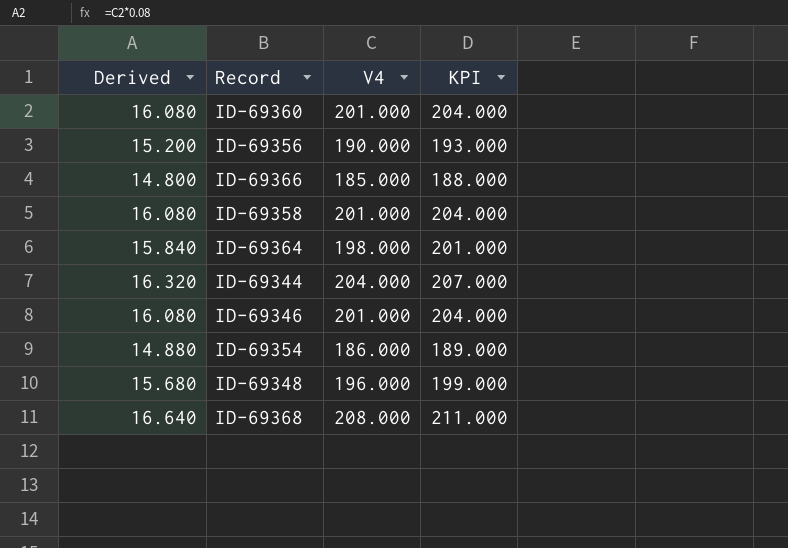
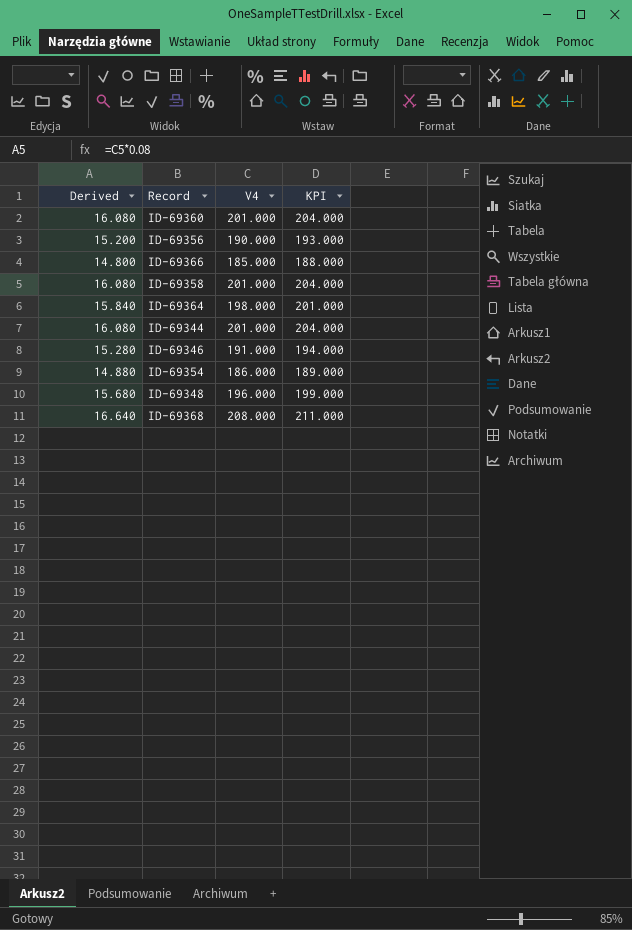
ID-69344 | Derived: 16.320 -> 16.080
ID-69344 | V4: 204.000 -> 201.000
ID-69344 | KPI: 207.000 -> 204.000
ID-69346 | Derived: 16.080 -> 15.280
ID-69346 | V4: 201.000 -> 191.000
ID-69346 | KPI: 204.000 -> 194.000

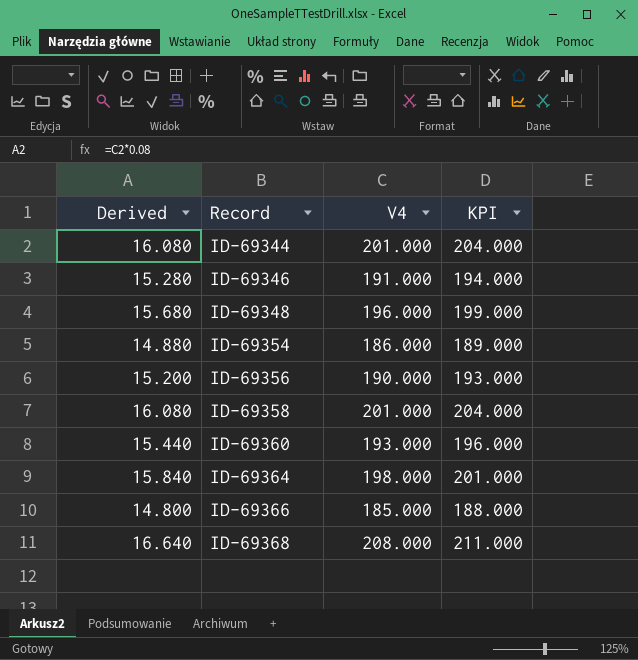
row order: none -> Record ascending
ID-69360 | Derived: 16.080 -> 15.440
ID-69360 | V4: 201.000 -> 193.000
ID-69360 | KPI: 204.000 -> 196.000

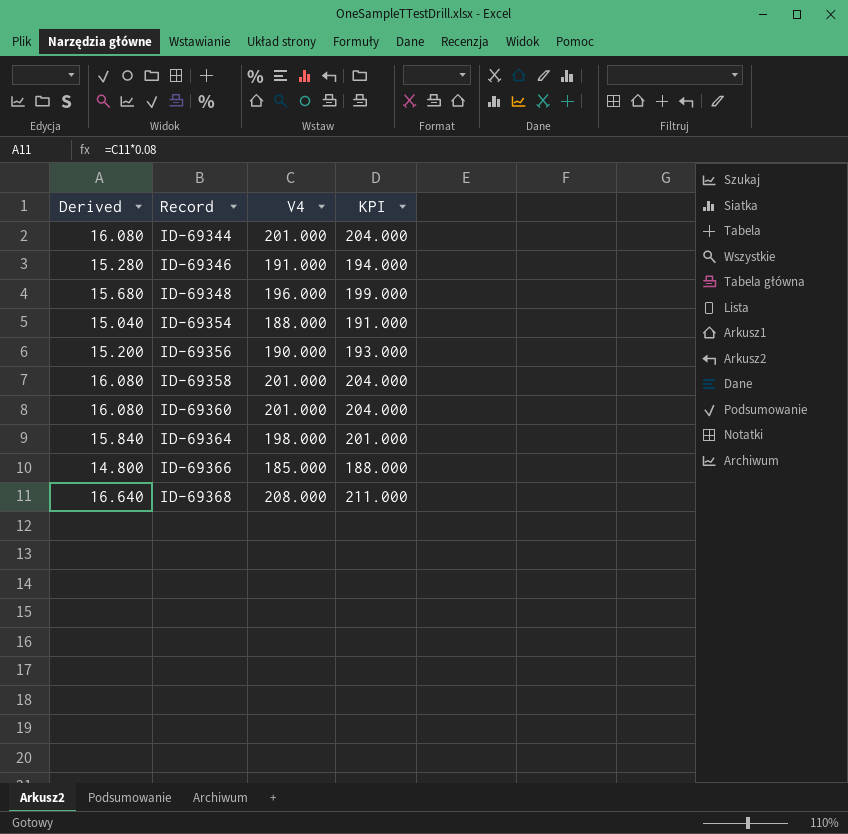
ID-69354 | Derived: 14.880 -> 15.040
ID-69354 | V4: 186.000 -> 188.000
ID-69354 | KPI: 189.000 -> 191.000
ID-69360 | Derived: 15.440 -> 16.080
ID-69360 | V4: 193.000 -> 201.000
ID-69360 | KPI: 196.000 -> 204.000

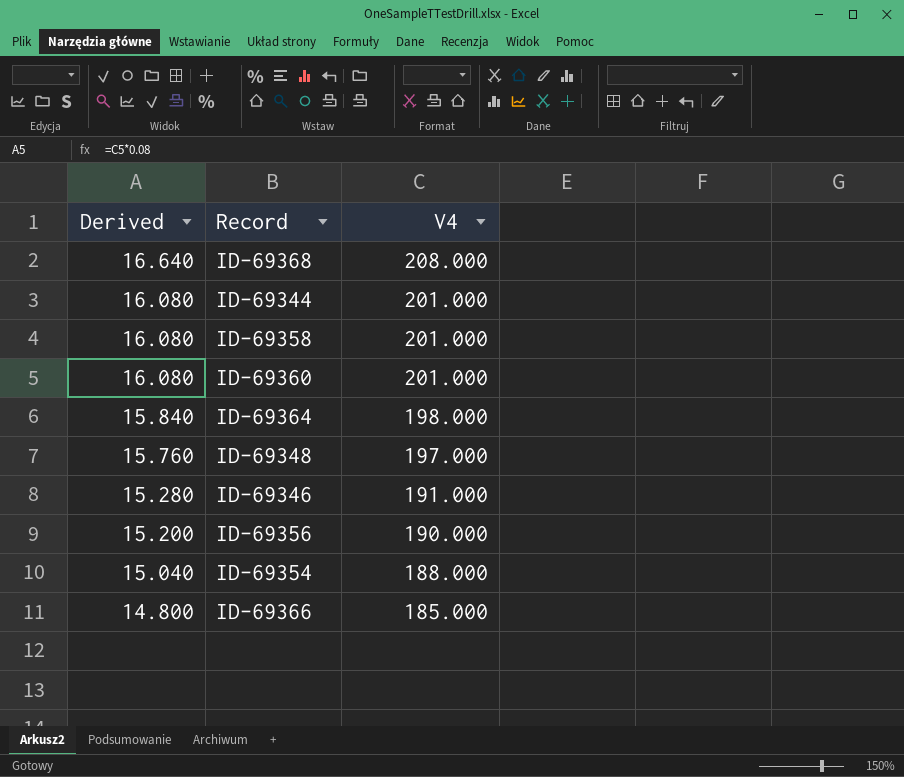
row order: Record ascending -> Derived descending
column KPI | formula: [V4] + 3 -> none
ID-69348 | Derived: 15.680 -> 15.760
ID-69348 | V4: 196.000 -> 197.000

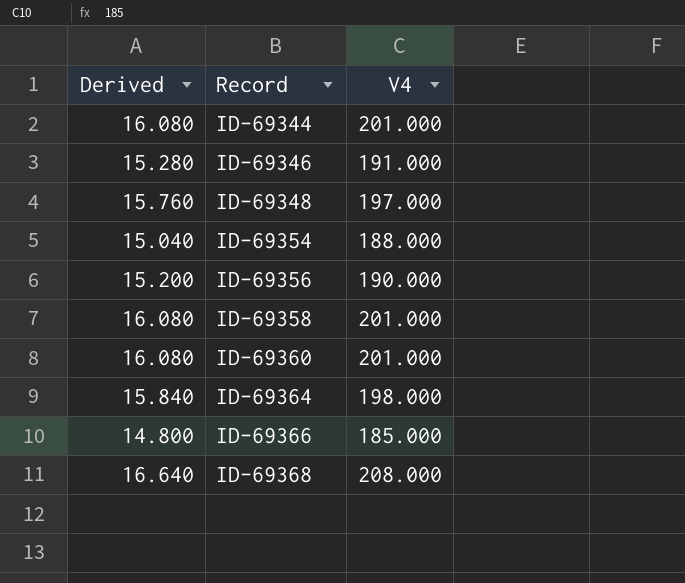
row order: Derived descending -> Record ascending

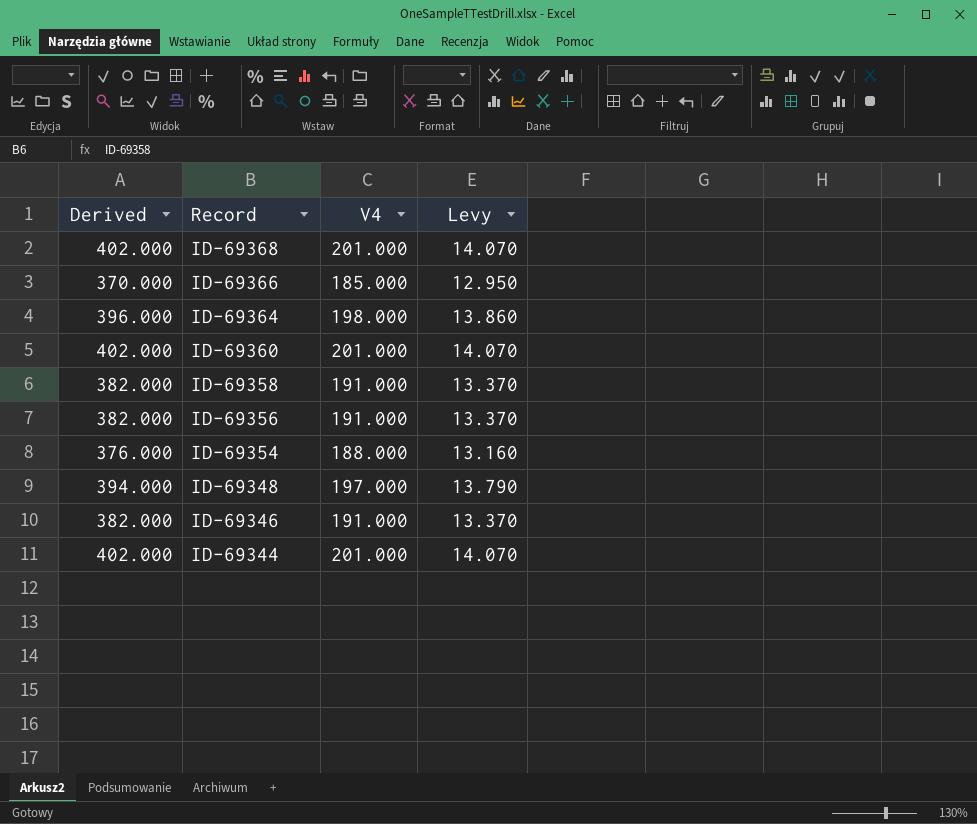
row order: Record ascending -> Record descending
column Derived | formula: [V4] * 0.08 -> [V4] * 2
column Levy | formula: none -> [V4] * 0.07
ID-69368 | V4: 208.000 -> 201.000
ID-69358 | V4: 201.000 -> 191.000
ID-69356 | V4: 190.000 -> 191.000

